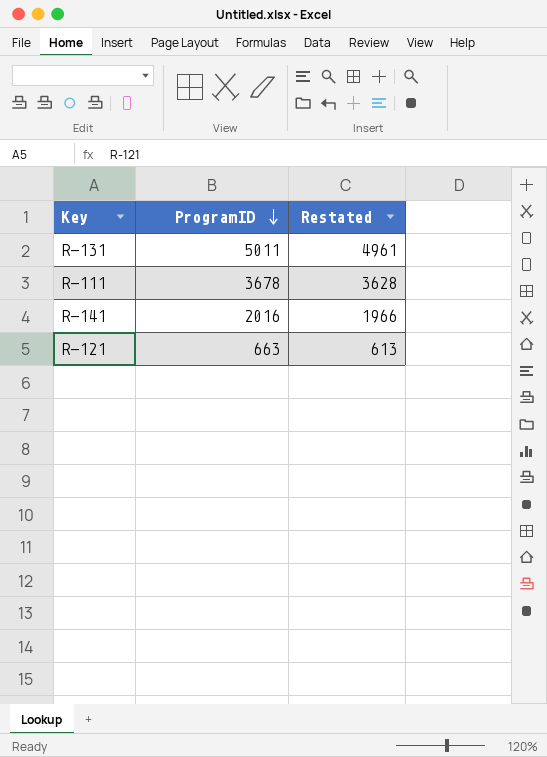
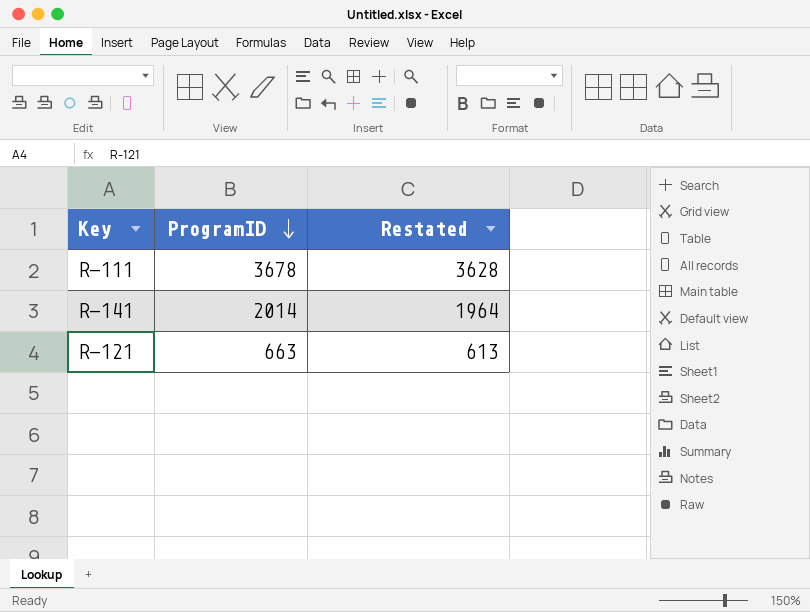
row R-131: 5011 | 4961 -> none
R-141 | ProgramID: 2016 -> 2014
R-141 | Restated: 1966 -> 1964

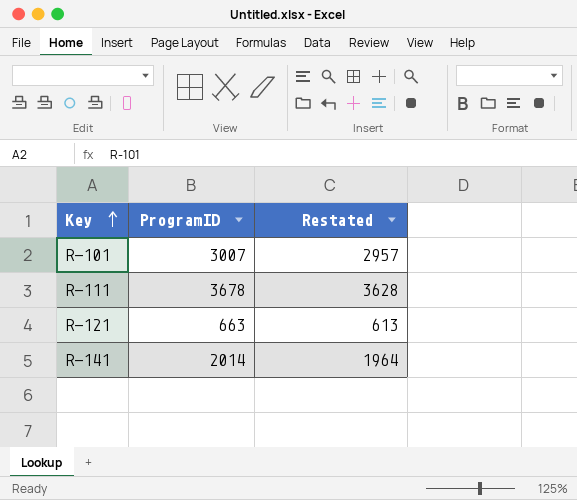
row order: ProgramID descending -> Key ascending
row R-101: none -> 3007 | 2957

